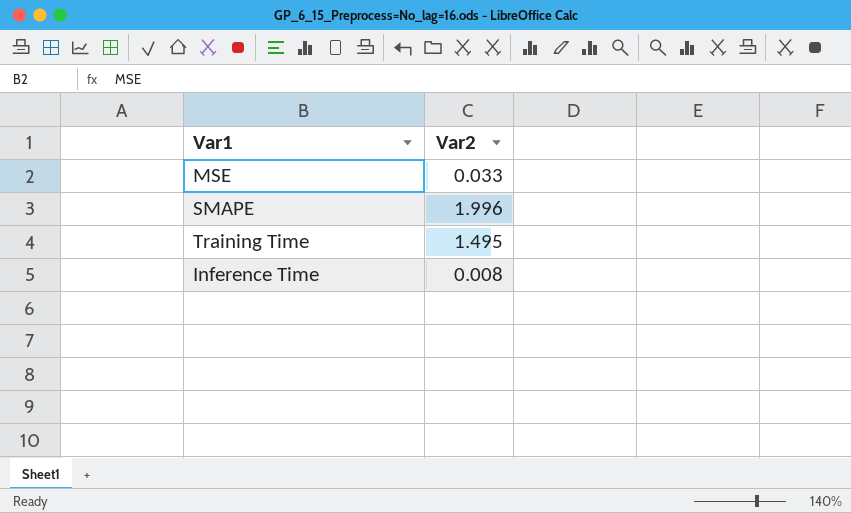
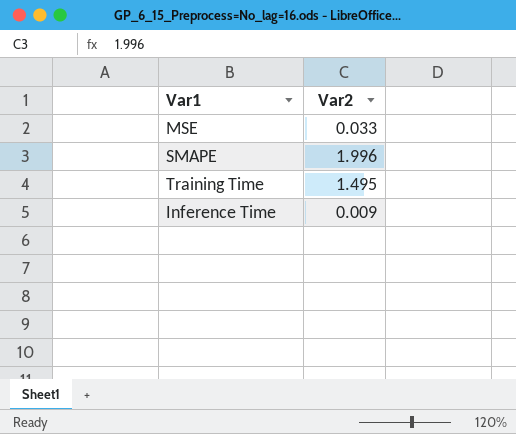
Inference Time | Var2: 0.008 -> 0.009

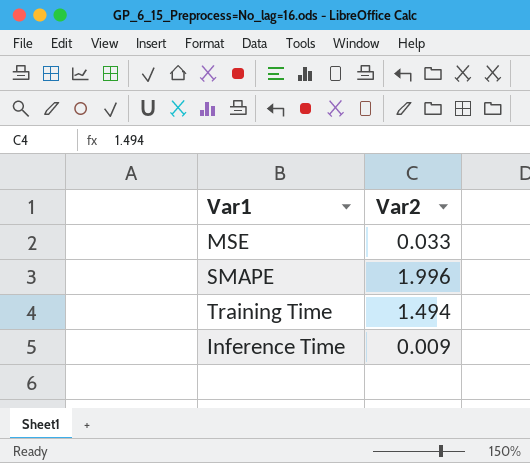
Training Time | Var2: 1.495 -> 1.494

